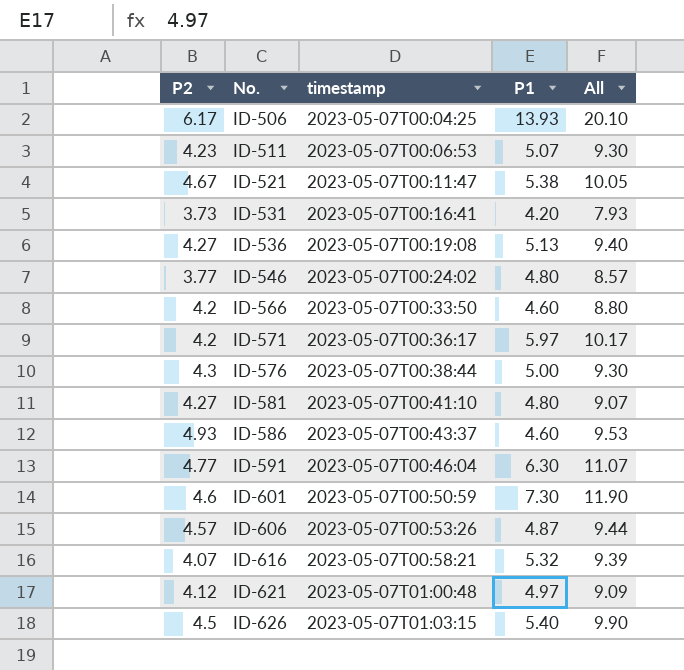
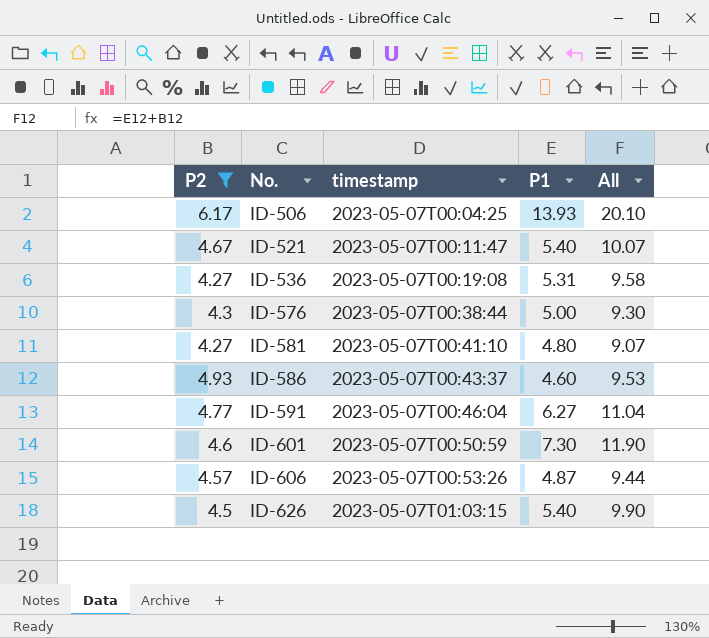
filter: none -> P2 >= 4.27
ID-521 | P1: 5.38 -> 5.40
ID-521 | All: 10.05 -> 10.07
ID-536 | P1: 5.13 -> 5.31
ID-536 | All: 9.40 -> 9.58
ID-591 | P1: 6.30 -> 6.27
ID-591 | All: 11.07 -> 11.04

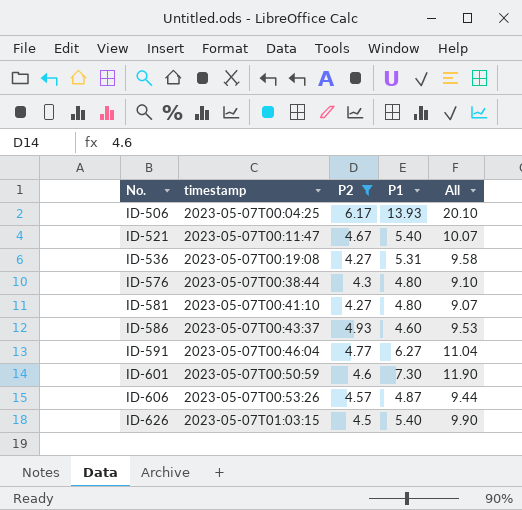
column P2 | position: 1 -> 3
ID-576 | P1: 5.00 -> 4.80
ID-576 | All: 9.30 -> 9.10

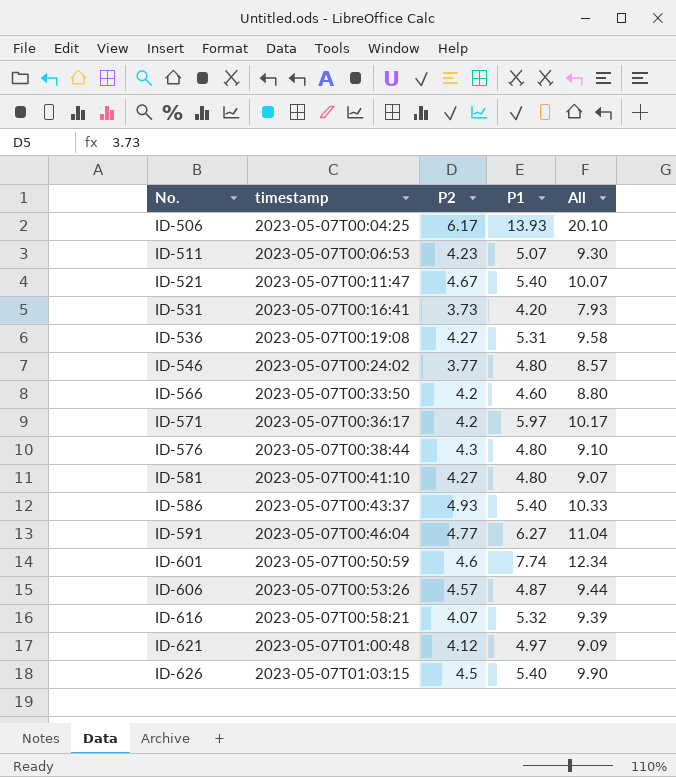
filter: P2 >= 4.27 -> none
ID-586 | P1: 4.60 -> 5.40
ID-586 | All: 9.53 -> 10.33
ID-601 | P1: 7.30 -> 7.74
ID-601 | All: 11.90 -> 12.34

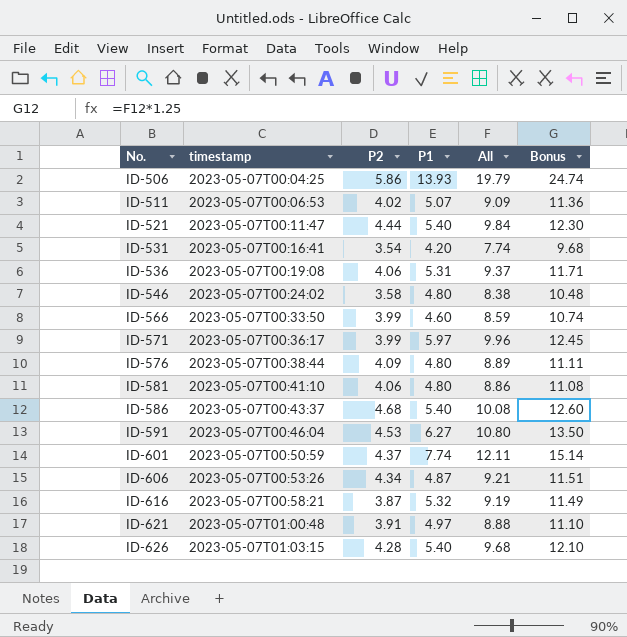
column Bonus | formula: none -> [All] * 1.25
ID-506 | P2: 6.17 -> 5.86
ID-506 | All: 20.10 -> 19.79
ID-511 | P2: 4.23 -> 4.02
ID-511 | All: 9.30 -> 9.09
ID-521 | P2: 4.67 -> 4.44
ID-521 | All: 10.07 -> 9.84
ID-531 | P2: 3.73 -> 3.54
ID-531 | All: 7.93 -> 7.74
ID-536 | P2: 4.27 -> 4.06
ID-536 | All: 9.58 -> 9.37
ID-546 | P2: 3.77 -> 3.58
ID-546 | All: 8.57 -> 8.38
ID-566 | P2: 4.2 -> 3.99
ID-566 | All: 8.80 -> 8.59
ID-571 | P2: 4.2 -> 3.99
ID-571 | All: 10.17 -> 9.96
ID-576 | P2: 4.3 -> 4.09
ID-576 | All: 9.10 -> 8.89
ID-581 | P2: 4.27 -> 4.06
ID-581 | All: 9.07 -> 8.86
ID-586 | P2: 4.93 -> 4.68
ID-586 | All: 10.33 -> 10.08
ID-591 | P2: 4.77 -> 4.53
ID-591 | All: 11.04 -> 10.80
ID-601 | P2: 4.6 -> 4.37
ID-601 | All: 12.34 -> 12.11
ID-606 | P2: 4.57 -> 4.34
ID-606 | All: 9.44 -> 9.21
ID-616 | P2: 4.07 -> 3.87
ID-616 | All: 9.39 -> 9.19
ID-621 | P2: 4.12 -> 3.91
ID-621 | All: 9.09 -> 8.88
ID-626 | P2: 4.5 -> 4.28
ID-626 | All: 9.90 -> 9.68

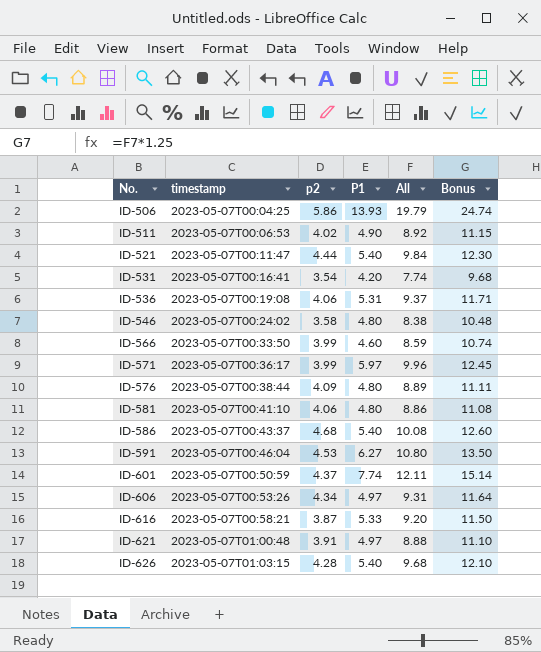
column name: P2 -> p2
ID-511 | P1: 5.07 -> 4.90
ID-511 | All: 9.09 -> 8.92
ID-511 | Bonus: 11.36 -> 11.15
ID-606 | P1: 4.87 -> 4.97
ID-606 | All: 9.21 -> 9.31
ID-606 | Bonus: 11.51 -> 11.64
ID-616 | P1: 5.32 -> 5.33
ID-616 | All: 9.19 -> 9.20
ID-616 | Bonus: 11.49 -> 11.50

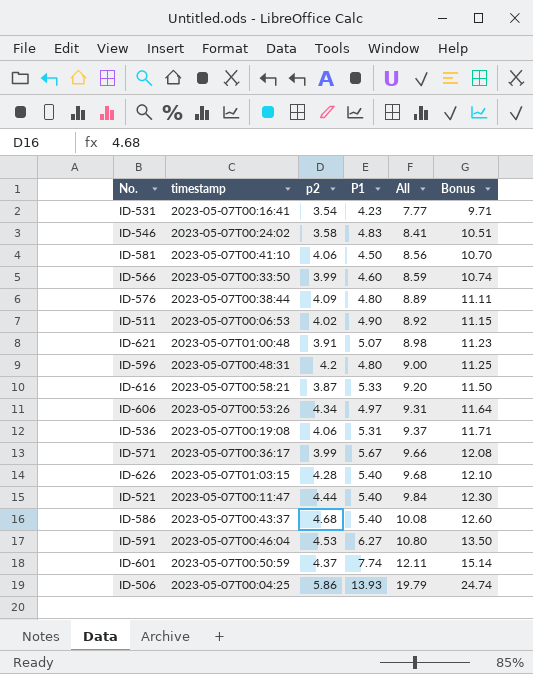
row order: No. ascending -> All ascending
ID-531 | P1: 4.20 -> 4.23
ID-531 | All: 7.74 -> 7.77
ID-531 | Bonus: 9.68 -> 9.71
ID-546 | P1: 4.80 -> 4.83
ID-546 | All: 8.38 -> 8.41
ID-546 | Bonus: 10.48 -> 10.51
ID-581 | P1: 4.80 -> 4.50
ID-581 | All: 8.86 -> 8.56
ID-581 | Bonus: 11.08 -> 10.70
ID-621 | P1: 4.97 -> 5.07
ID-621 | All: 8.88 -> 8.98
ID-621 | Bonus: 11.10 -> 11.23
row ID-596: none -> 2023-05-07T00:48:31 | 4.2 | 4.80 | 9.00 | 11.25
ID-571 | P1: 5.97 -> 5.67
ID-571 | All: 9.96 -> 9.66
ID-571 | Bonus: 12.45 -> 12.08

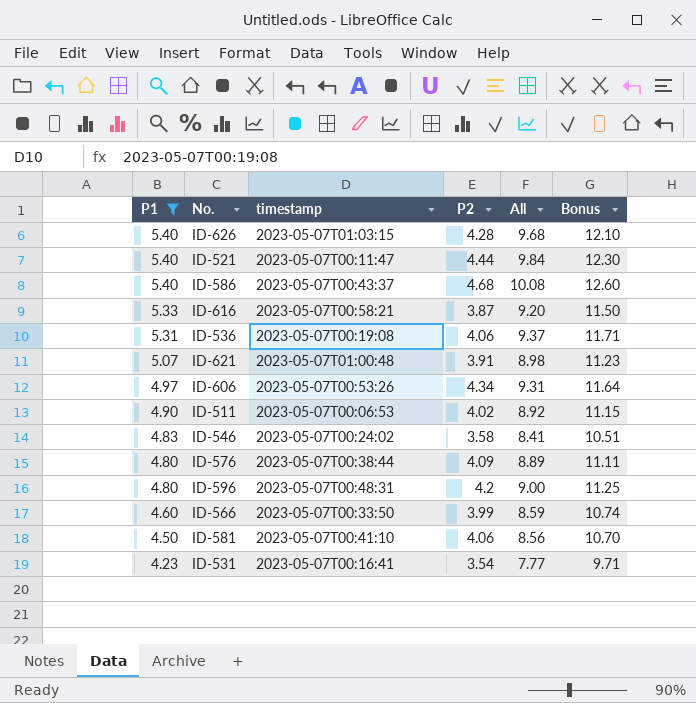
filter: none -> P1 <= 5.40
row order: All ascending -> P1 descending
column P1 | position: 4 -> 1
column name: p2 -> P2

